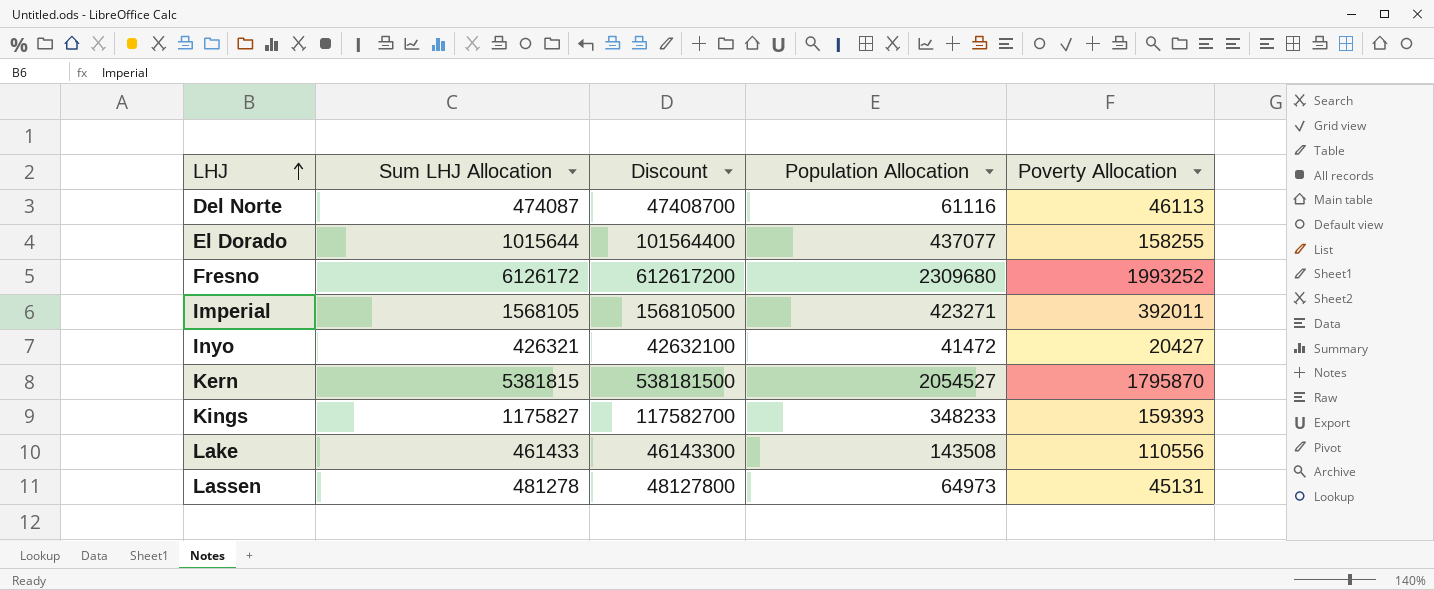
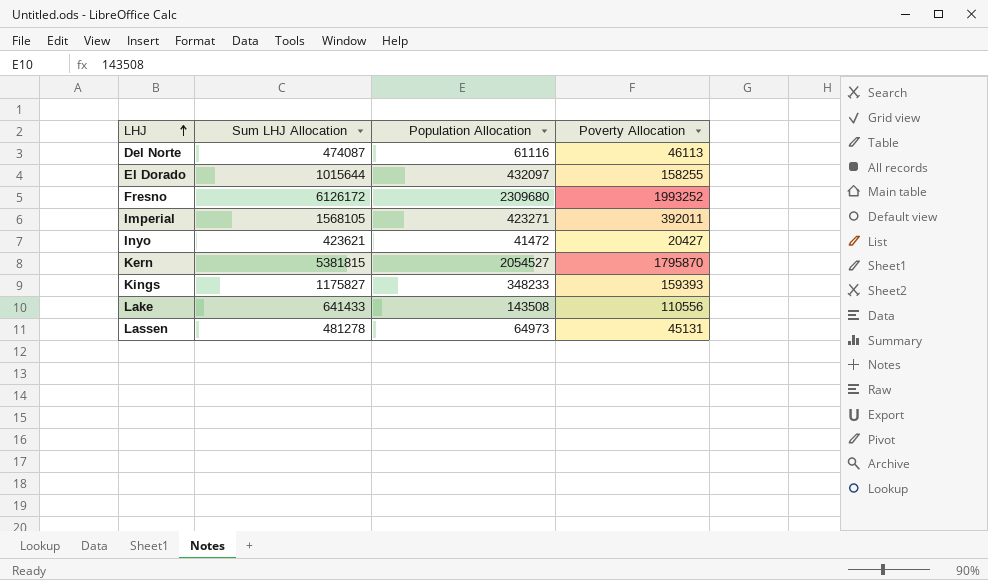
column Discount | formula: [Sum LHJ Allocation] * 100 -> none
El Dorado | Population Allocation: 437077 -> 432097
Inyo | Sum LHJ Allocation: 426321 -> 423621
Lake | Sum LHJ Allocation: 461433 -> 641433

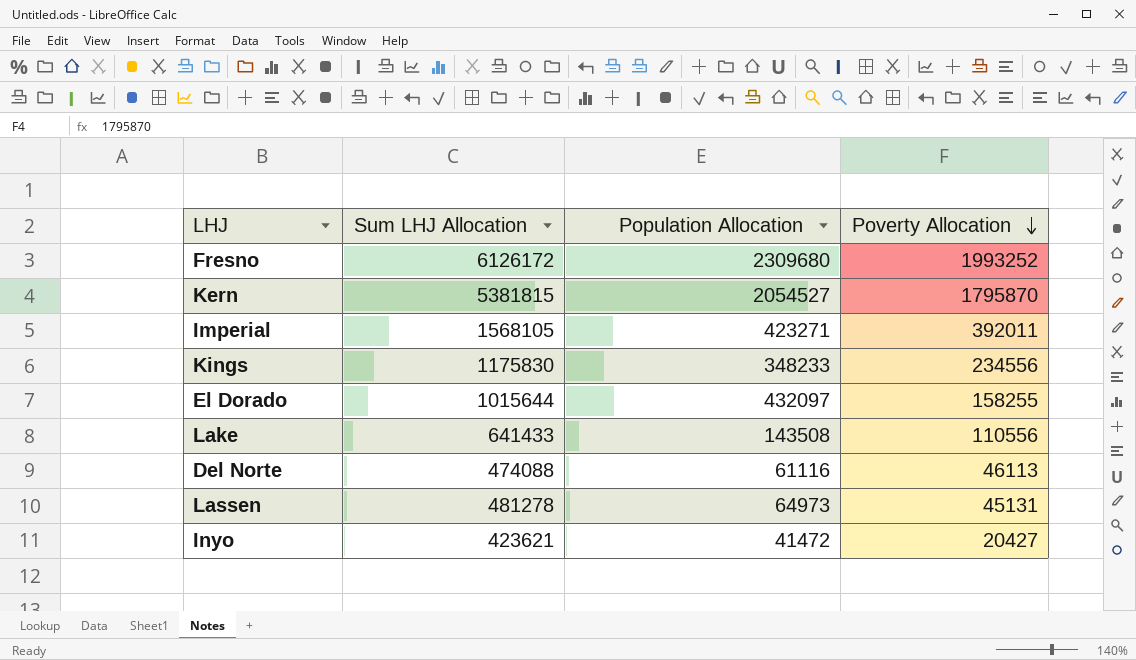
row order: LHJ ascending -> Poverty Allocation descending
Kings | Sum LHJ Allocation: 1175827 -> 1175830
Kings | Poverty Allocation: 159393 -> 234556
Del Norte | Sum LHJ Allocation: 474087 -> 474088

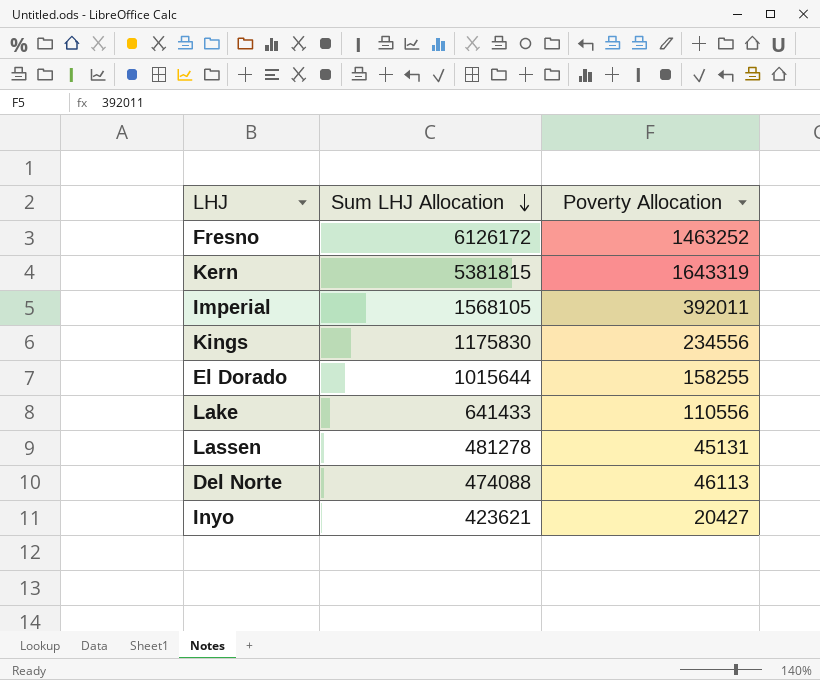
row order: Poverty Allocation descending -> Sum LHJ Allocation descending
column Population Allocation | position: 3 -> none
Fresno | Poverty Allocation: 1993252 -> 1463252
Kern | Poverty Allocation: 1795870 -> 1643319

